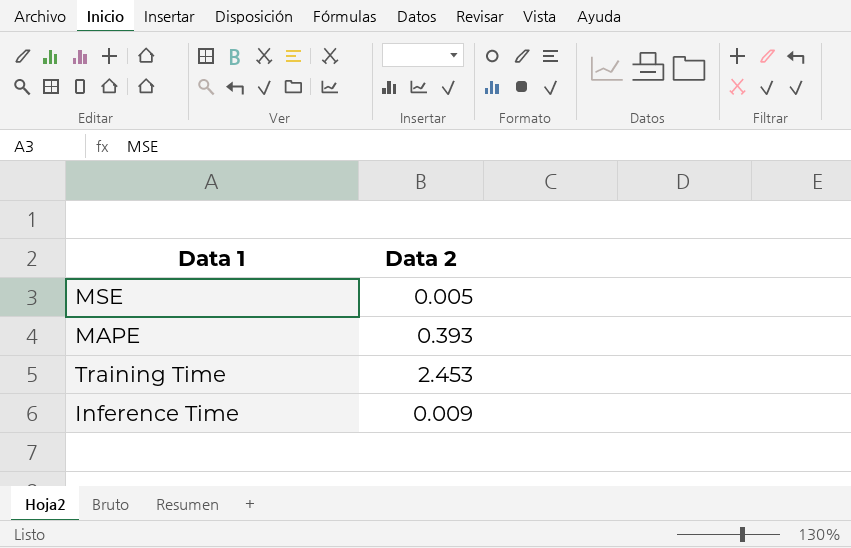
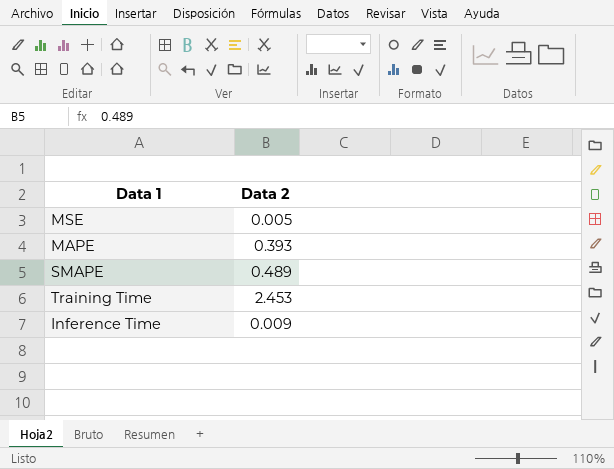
row SMAPE: none -> 0.489

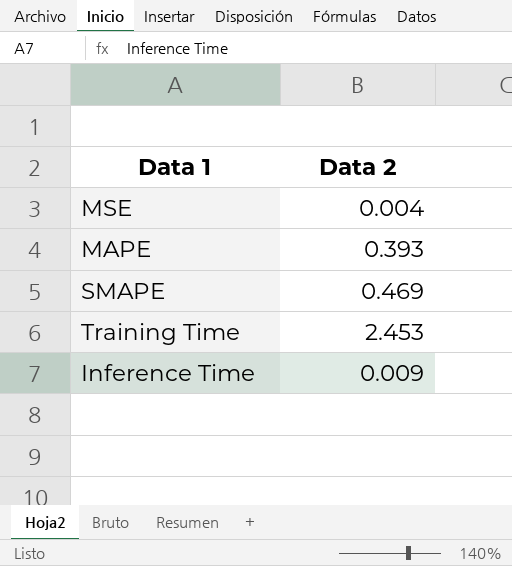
MSE | Data 2: 0.005 -> 0.004
SMAPE | Data 2: 0.489 -> 0.469

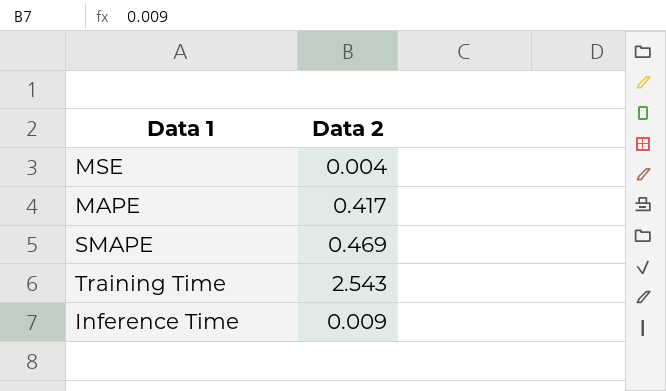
MAPE | Data 2: 0.393 -> 0.417
Training Time | Data 2: 2.453 -> 2.543

